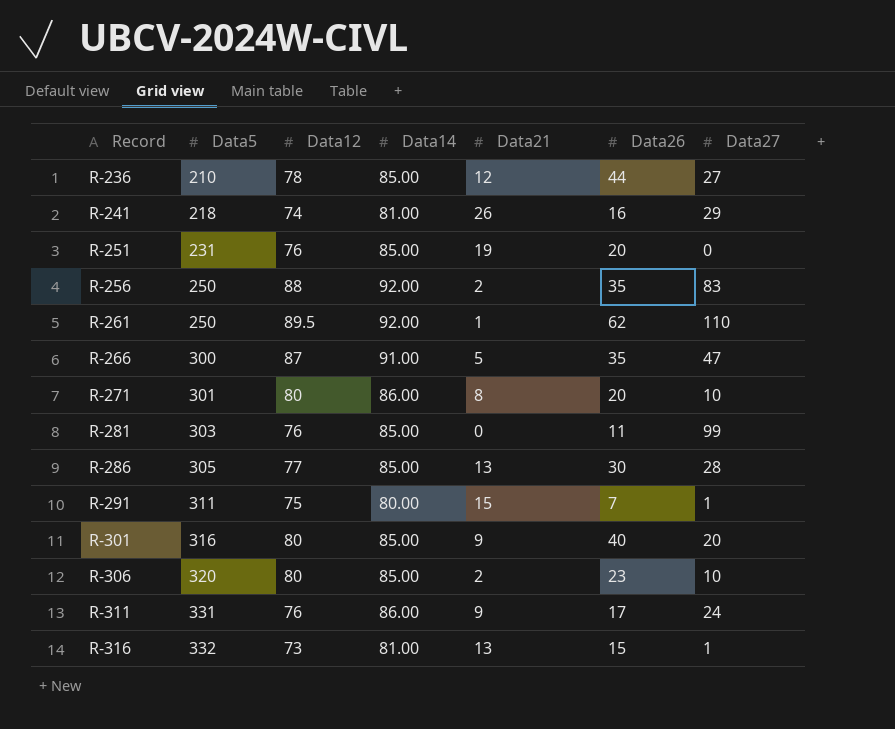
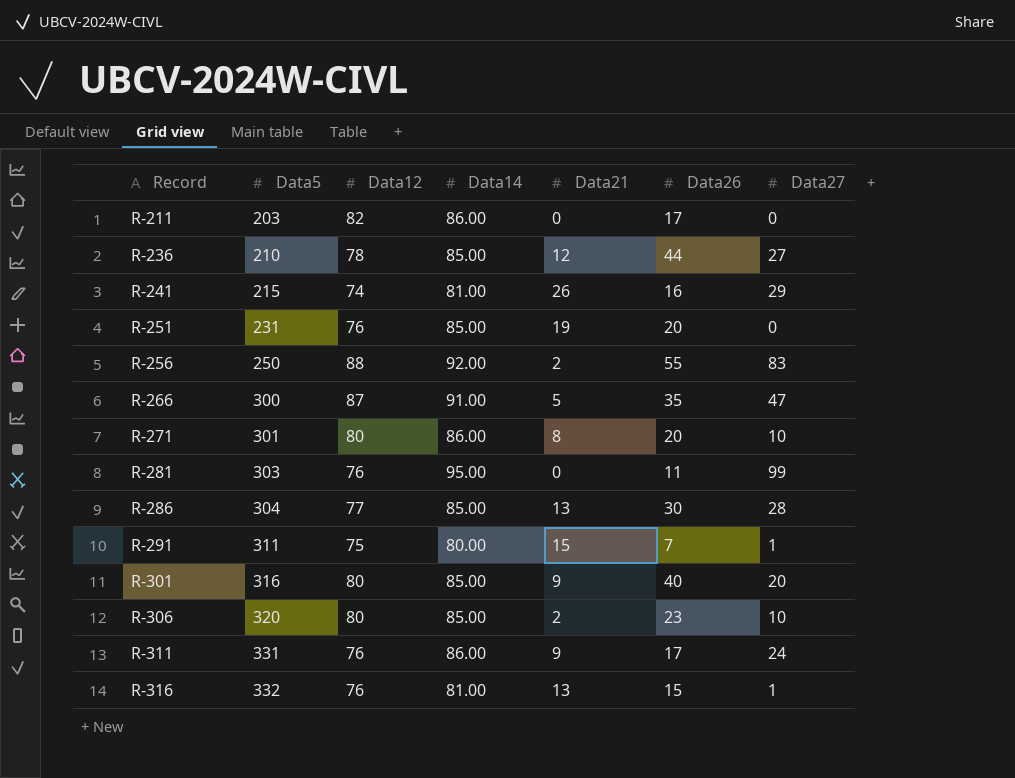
row R-261: 250 | 89.5 | 92.00 | 1 | 62 | 110 -> none
row R-211: none -> 203 | 82 | 86.00 | 0 | 17 | 0
R-241 | Data5: 218 -> 215
R-256 | Data26: 35 -> 55
R-281 | Data14: 85.00 -> 95.00
R-286 | Data5: 305 -> 304
R-316 | Data12: 73 -> 76

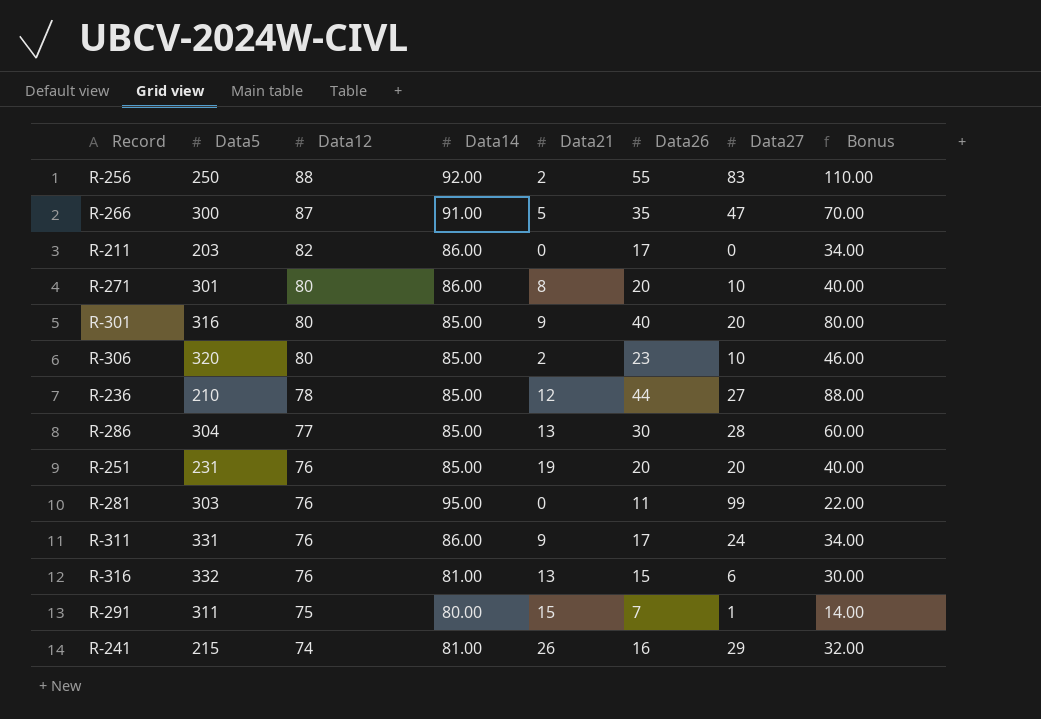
row order: Record ascending -> Data12 descending
column Bonus | formula: none -> [Data26] * 2
R-251 | Data27: 0 -> 20
R-316 | Data27: 1 -> 6

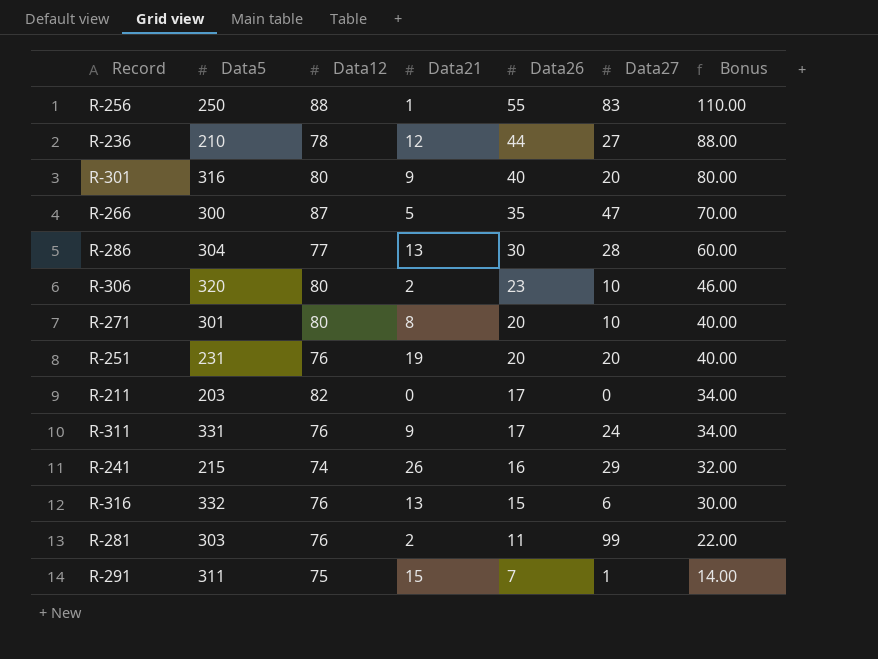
row order: Data12 descending -> Data26 descending
column Data14 | position: 4 -> none
R-256 | Data21: 2 -> 1
R-281 | Data21: 0 -> 2

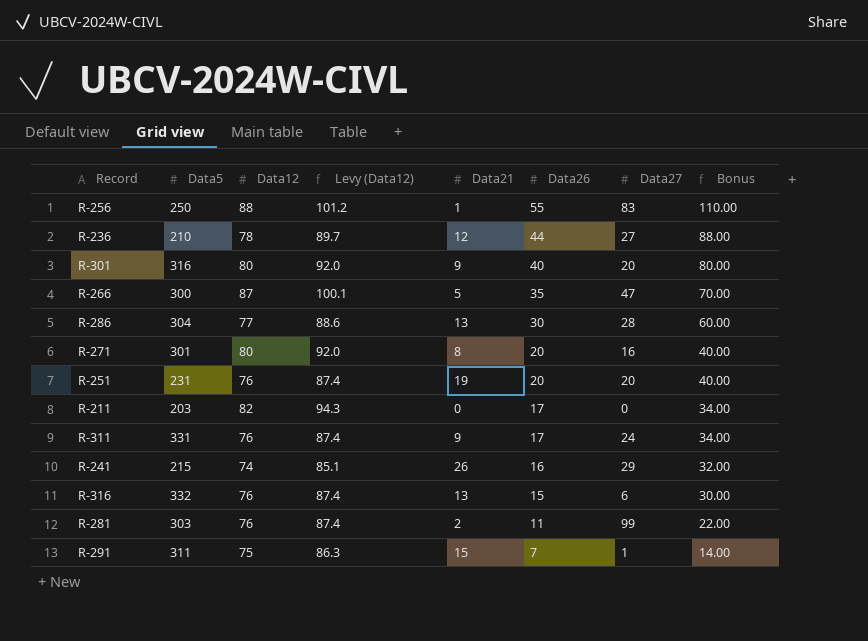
column Levy (Data12) | formula: none -> [Data12] * 1.15
row R-306: 320 | 80 | 2 | 23 | 10 | 46.00 -> none
R-271 | Data27: 10 -> 16

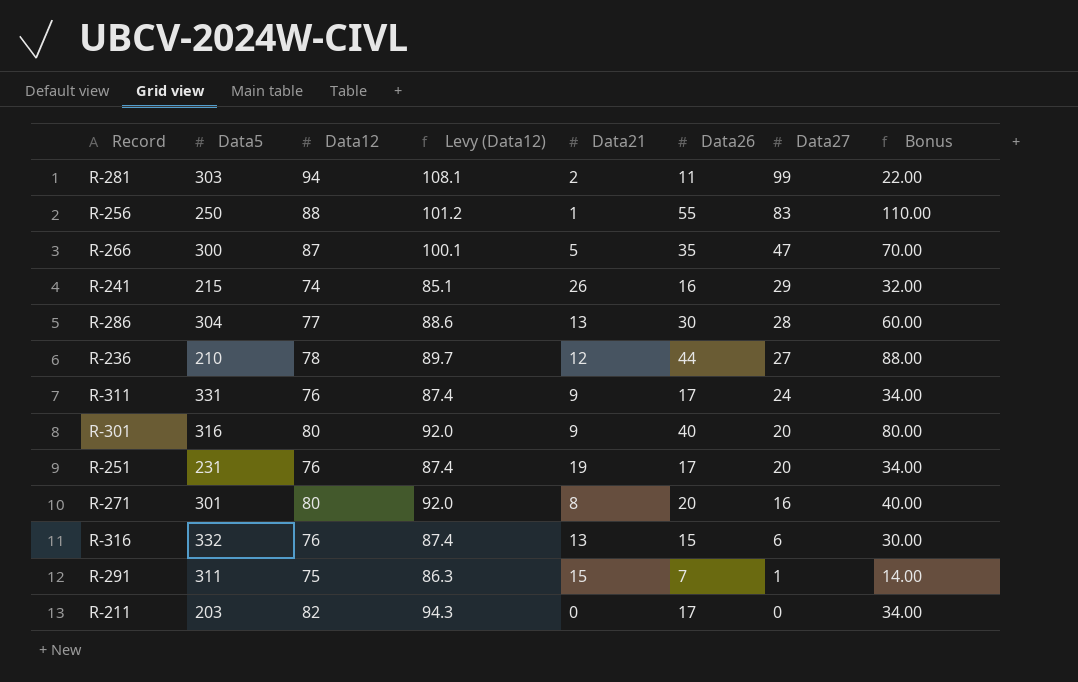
row order: Data26 descending -> Data27 descending
R-281 | Data12: 76 -> 94
R-281 | Levy (Data12): 87.4 -> 108.1
R-251 | Data26: 20 -> 17
R-251 | Bonus: 40.00 -> 34.00

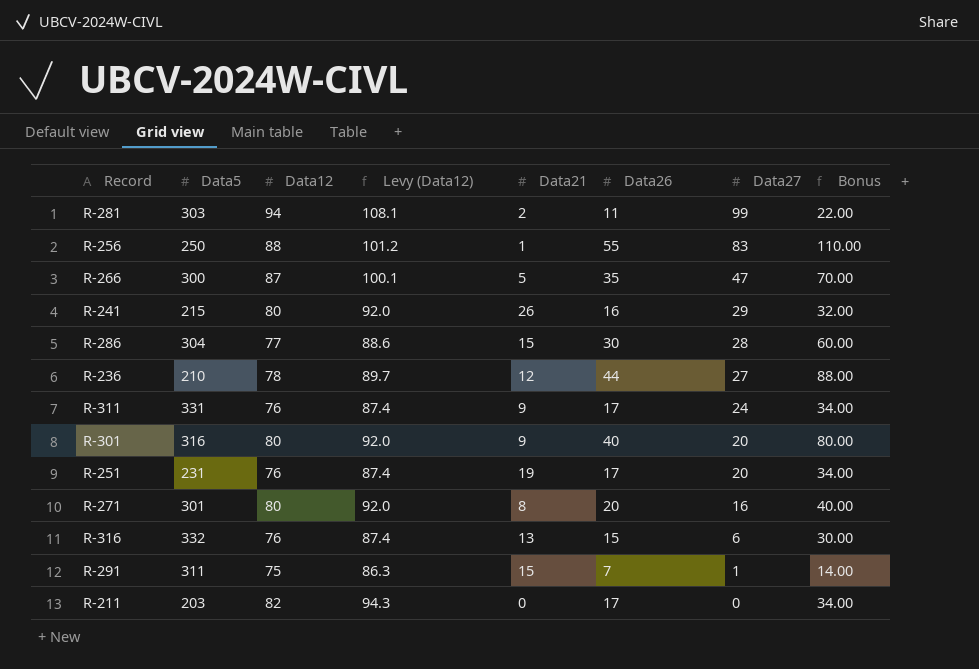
R-241 | Data12: 74 -> 80
R-241 | Levy (Data12): 85.1 -> 92.0
R-286 | Data21: 13 -> 15

